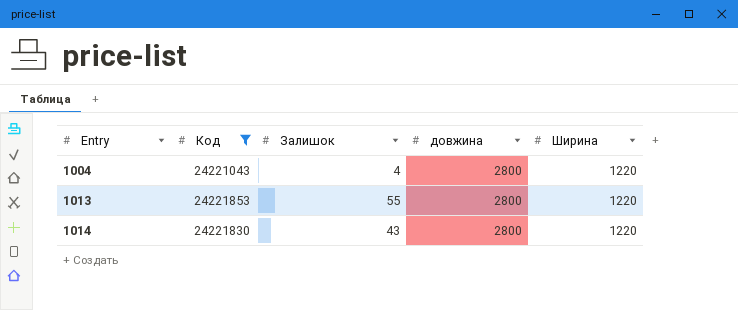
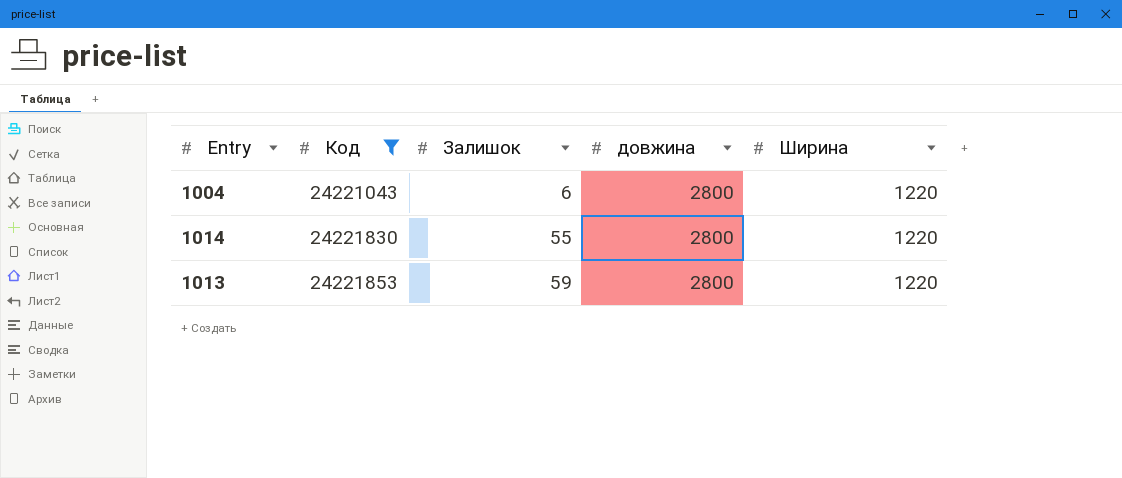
row order: Entry ascending -> Код ascending
1004 | Залишок: 4 -> 6
1014 | Залишок: 43 -> 55
1013 | Залишок: 55 -> 59

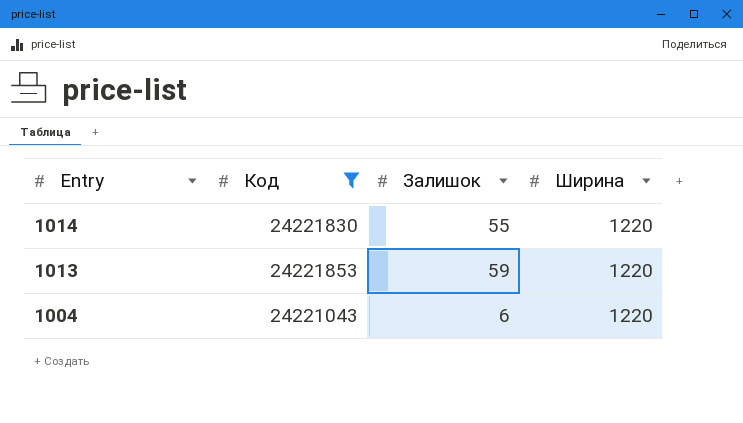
row order: Код ascending -> Entry descending
column довжина | position: 4 -> none

